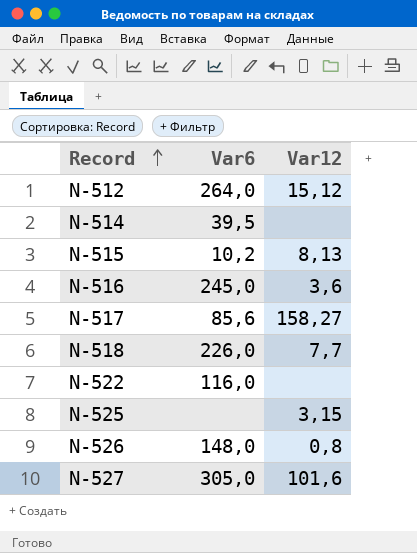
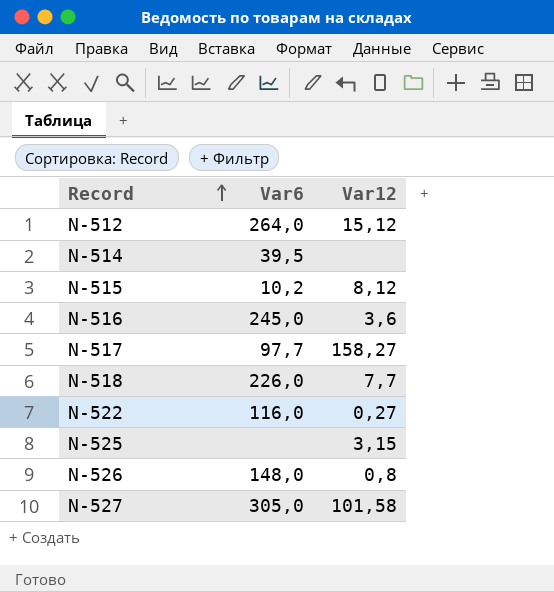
N-515 | Var12: 8,13 -> 8,12
N-517 | Var6: 85,6 -> 97,7
N-522 | Var12: none -> 0,27
N-527 | Var12: 101,6 -> 101,58

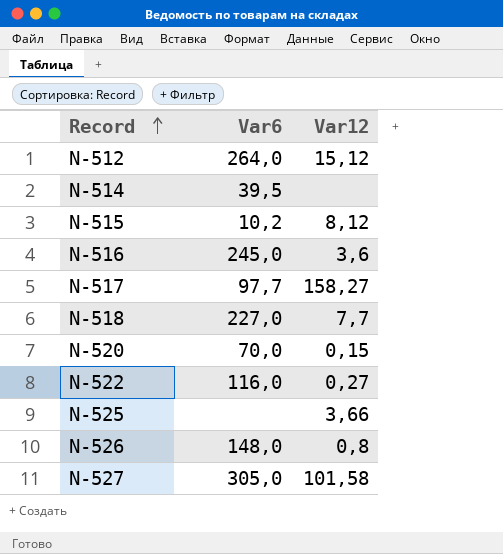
N-518 | Var6: 226,0 -> 227,0
row N-520: none -> 70,0 | 0,15
N-525 | Var12: 3,15 -> 3,66

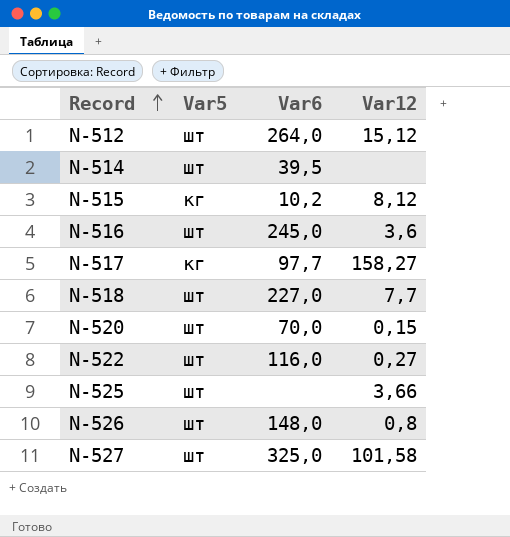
column Var5 | position: none -> 2
N-527 | Var6: 305,0 -> 325,0

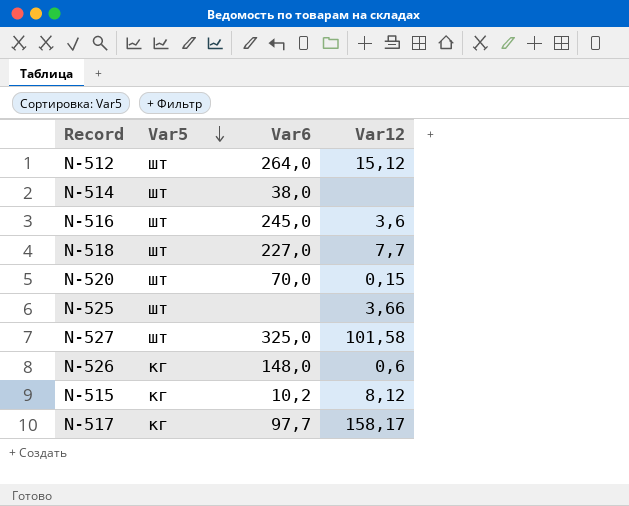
row order: Record ascending -> Var5 descending
row N-522: шт | 116,0 | 0,27 -> none
N-514 | Var6: 39,5 -> 38,0
N-526 | Var5: шт -> кг
N-526 | Var12: 0,8 -> 0,6
N-517 | Var12: 158,27 -> 158,17

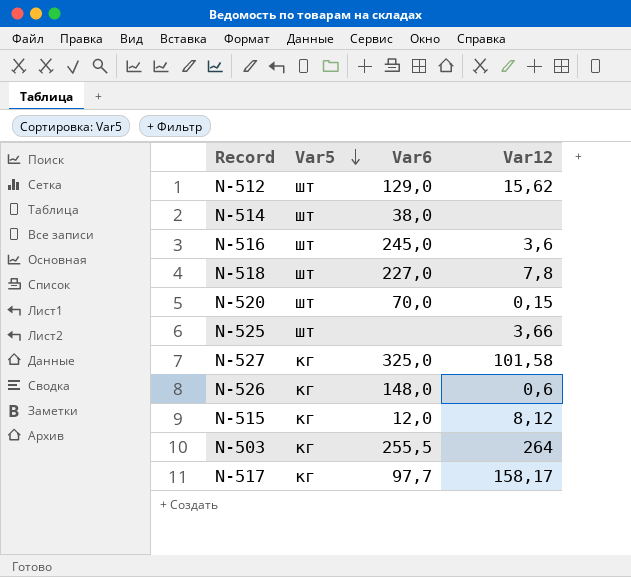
N-512 | Var6: 264,0 -> 129,0
N-512 | Var12: 15,12 -> 15,62
N-518 | Var12: 7,7 -> 7,8
N-527 | Var5: шт -> кг
N-515 | Var6: 10,2 -> 12,0
row N-503: none -> кг | 255,5 | 264

